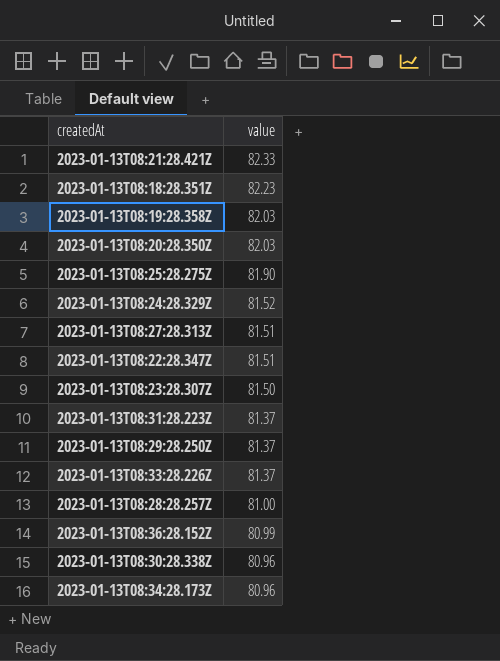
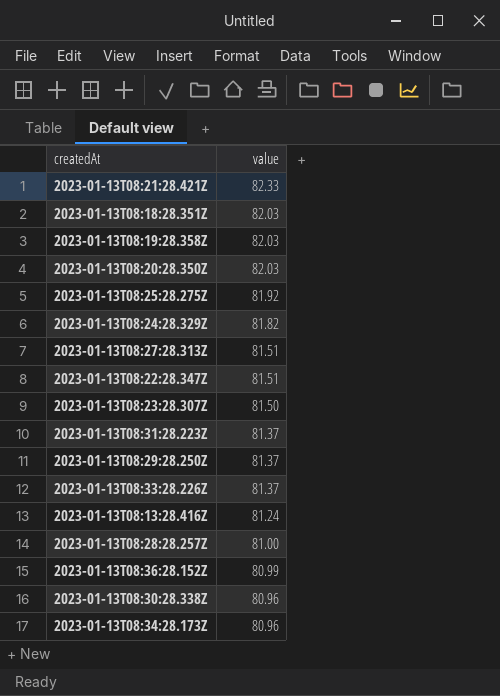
2023-01-13T08:18:28.351Z | value: 82.23 -> 82.03
2023-01-13T08:25:28.275Z | value: 81.90 -> 81.92
2023-01-13T08:24:28.329Z | value: 81.52 -> 81.82
row 2023-01-13T08:13:28.416Z: none -> 81.24

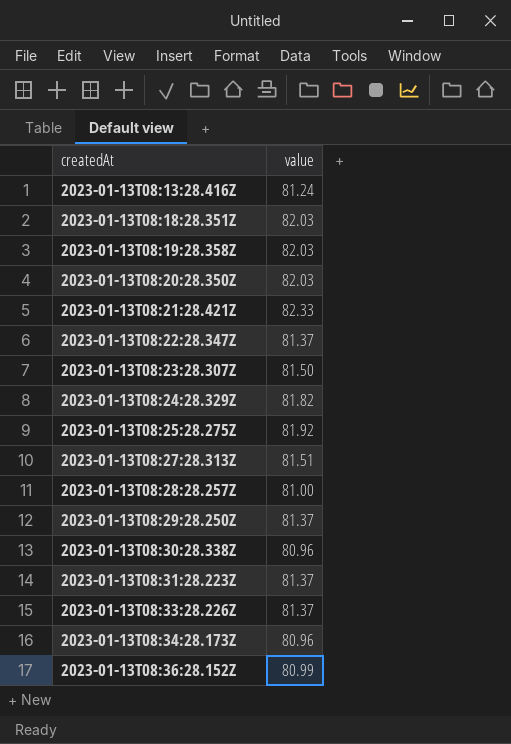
row order: value descending -> createdAt ascending
2023-01-13T08:22:28.347Z | value: 81.51 -> 81.37

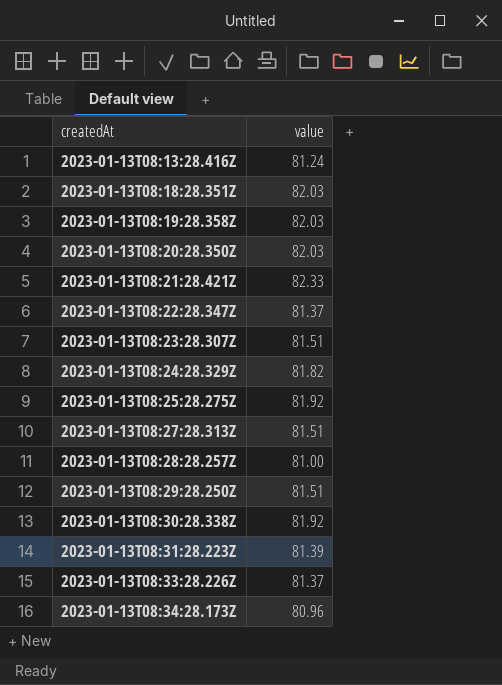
row 2023-01-13T08:36:28.152Z: 80.99 -> none
2023-01-13T08:23:28.307Z | value: 81.50 -> 81.51
2023-01-13T08:29:28.250Z | value: 81.37 -> 81.51
2023-01-13T08:30:28.338Z | value: 80.96 -> 81.92
2023-01-13T08:31:28.223Z | value: 81.37 -> 81.39

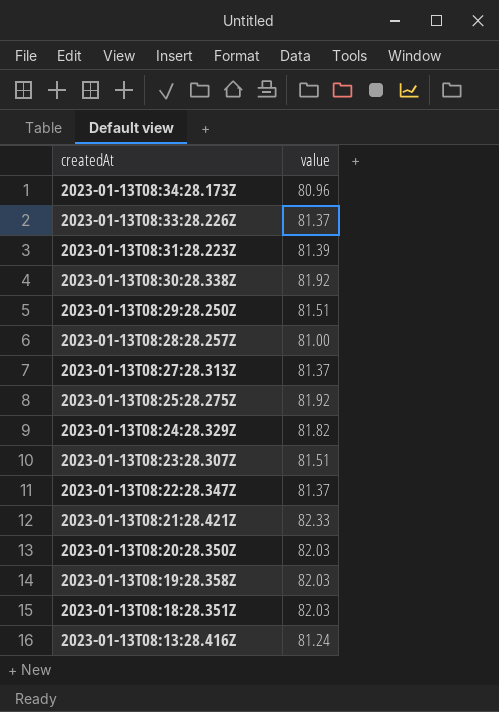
row order: createdAt ascending -> createdAt descending
2023-01-13T08:27:28.313Z | value: 81.51 -> 81.37

